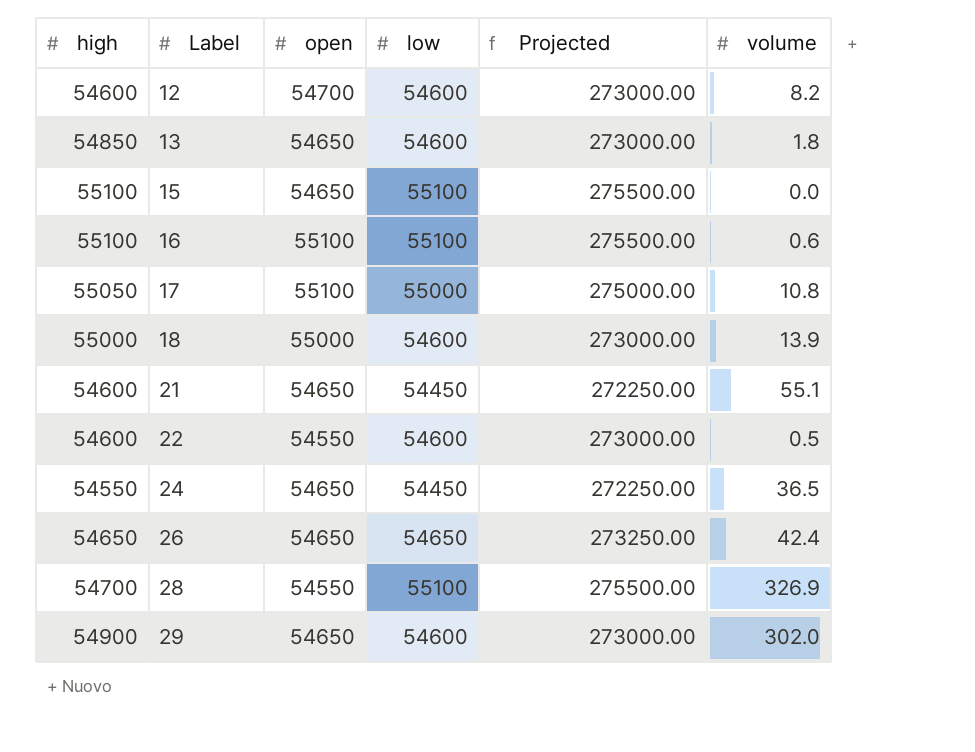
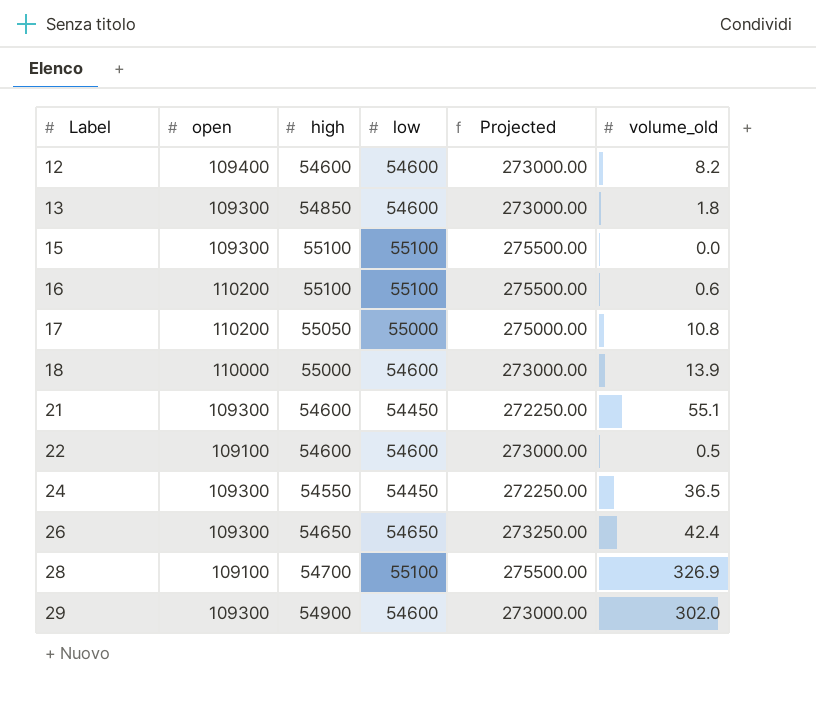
column high | position: 1 -> 3
column name: volume -> volume_old
12 | open: 54700 -> 109400
13 | open: 54650 -> 109300
15 | open: 54650 -> 109300
16 | open: 55100 -> 110200
17 | open: 55100 -> 110200
18 | open: 55000 -> 110000
21 | open: 54650 -> 109300
22 | open: 54550 -> 109100
24 | open: 54650 -> 109300
26 | open: 54650 -> 109300
28 | open: 54550 -> 109100
29 | open: 54650 -> 109300

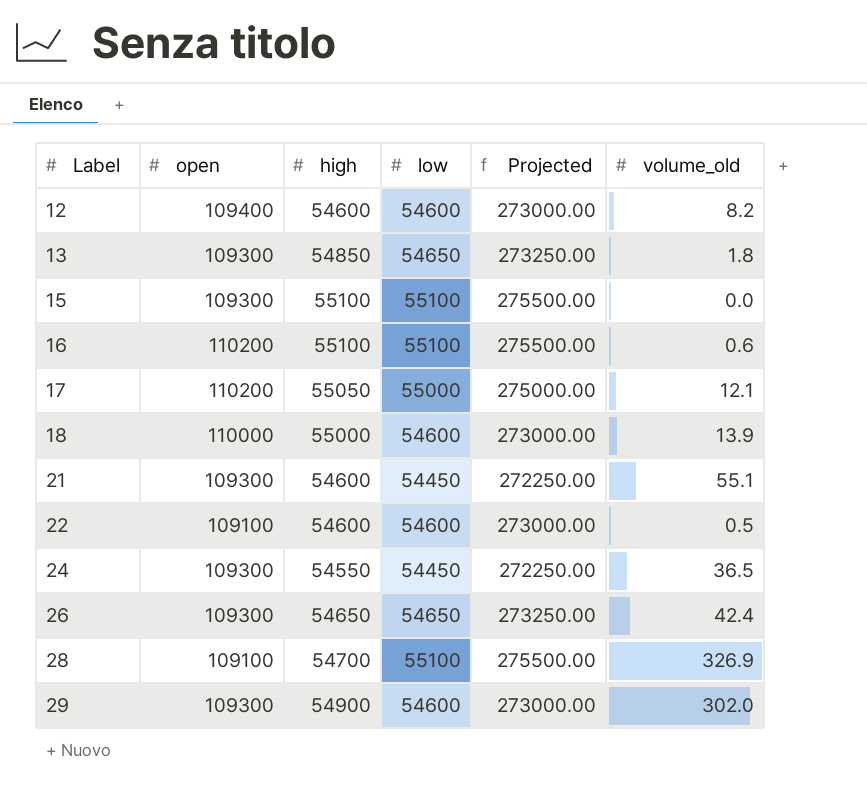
13 | low: 54600 -> 54650
13 | Projected: 273000.00 -> 273250.00
17 | volume_old: 10.8 -> 12.1

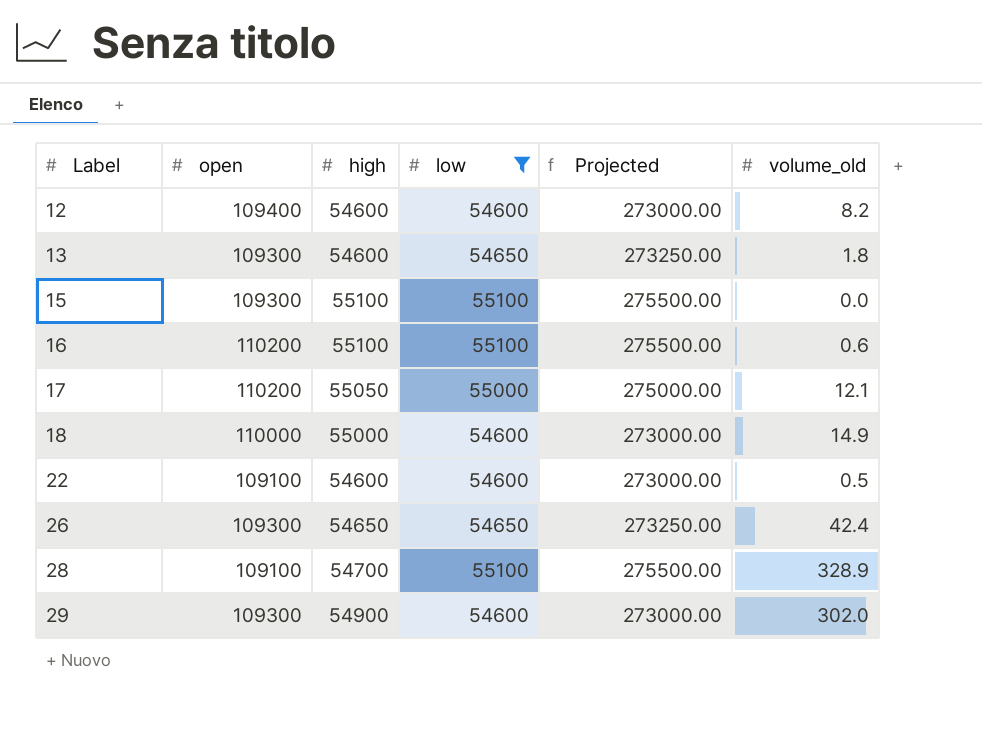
filter: none -> low != 54450
13 | high: 54850 -> 54600
18 | volume_old: 13.9 -> 14.9
28 | volume_old: 326.9 -> 328.9

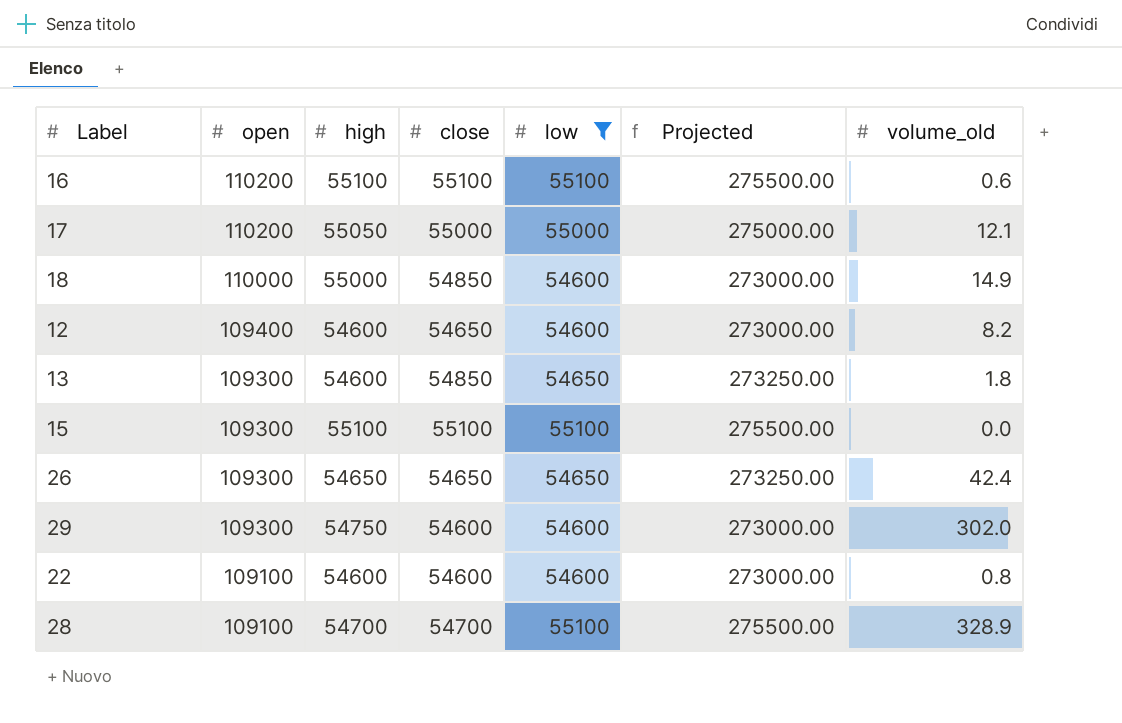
row order: Label ascending -> open descending
column close | position: none -> 4
29 | high: 54900 -> 54750
22 | volume_old: 0.5 -> 0.8

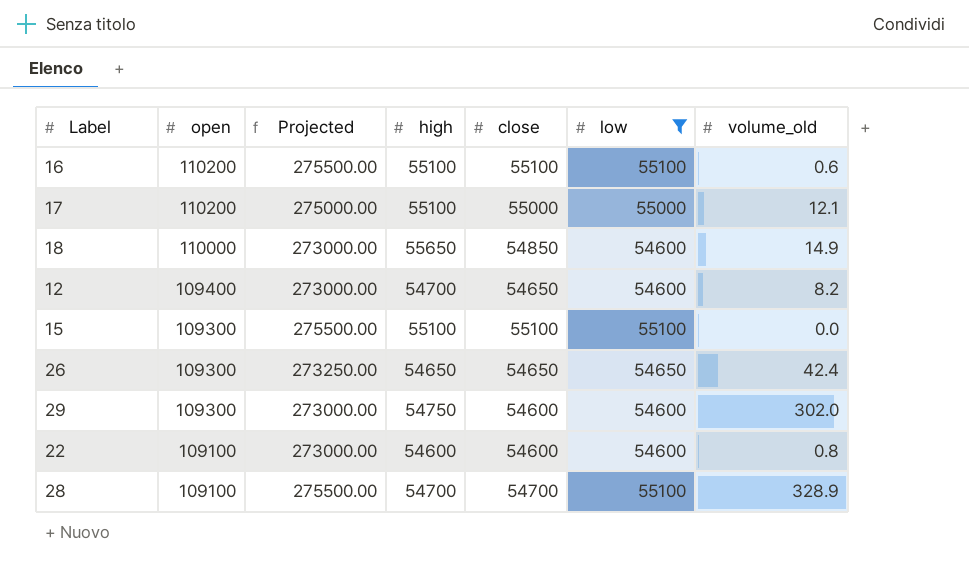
column Projected | position: 6 -> 3
row 13: 109300 | 54600 | 54850 | 54650 | 273250.00 | 1.8 -> none
17 | high: 55050 -> 55100
18 | high: 55000 -> 55650
12 | high: 54600 -> 54700

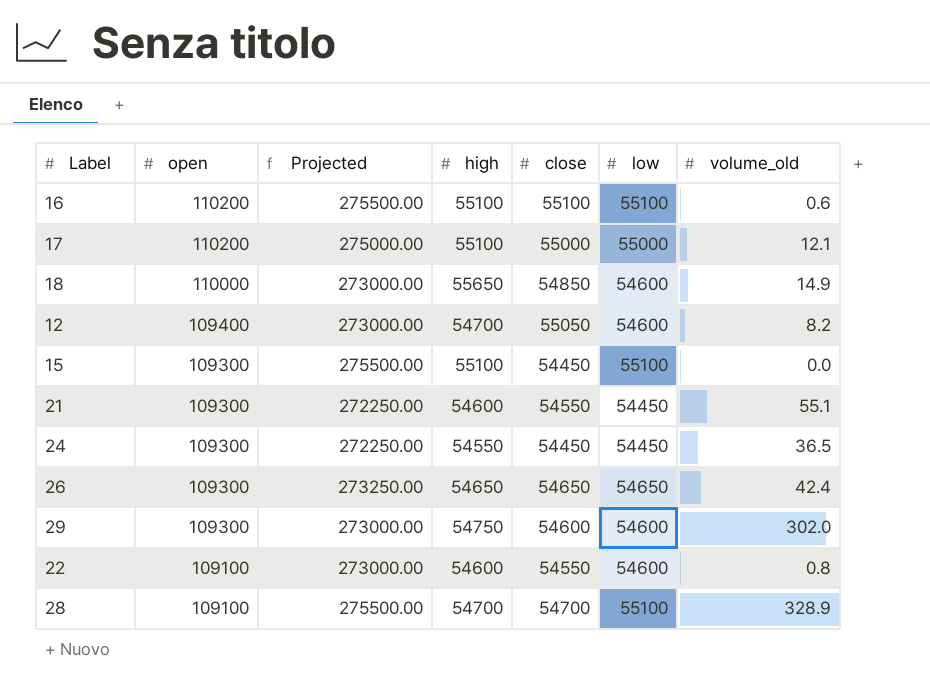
filter: low != 54450 -> none
12 | close: 54650 -> 55050
15 | close: 55100 -> 54450
22 | close: 54600 -> 54550

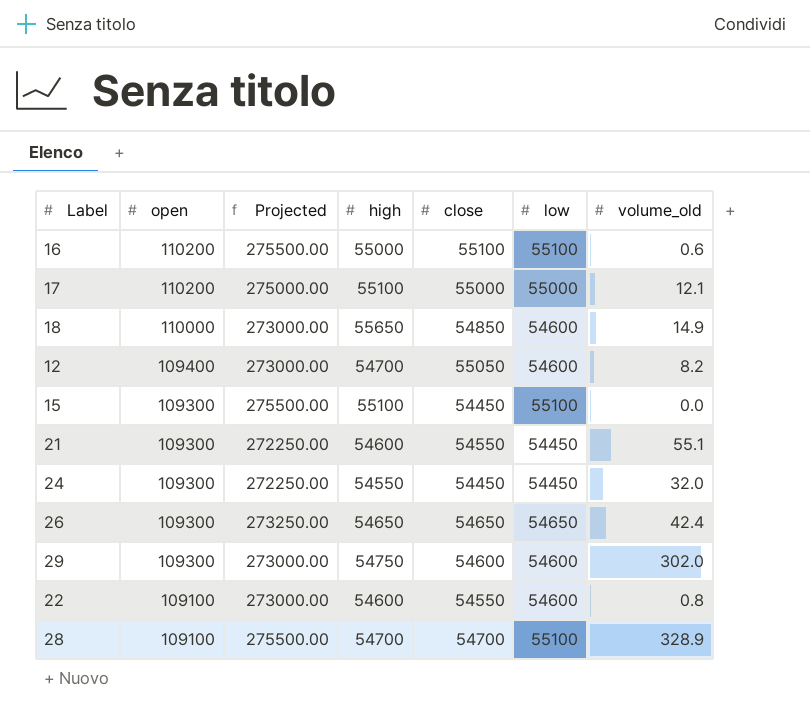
16 | high: 55100 -> 55000
24 | volume_old: 36.5 -> 32.0

